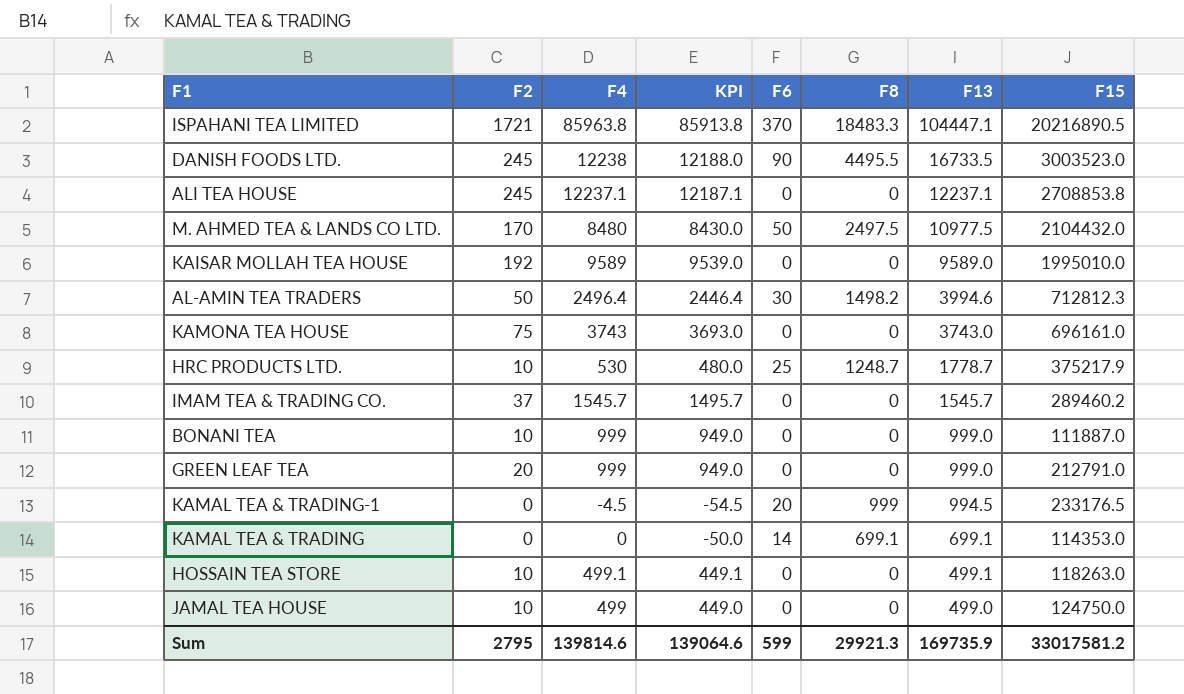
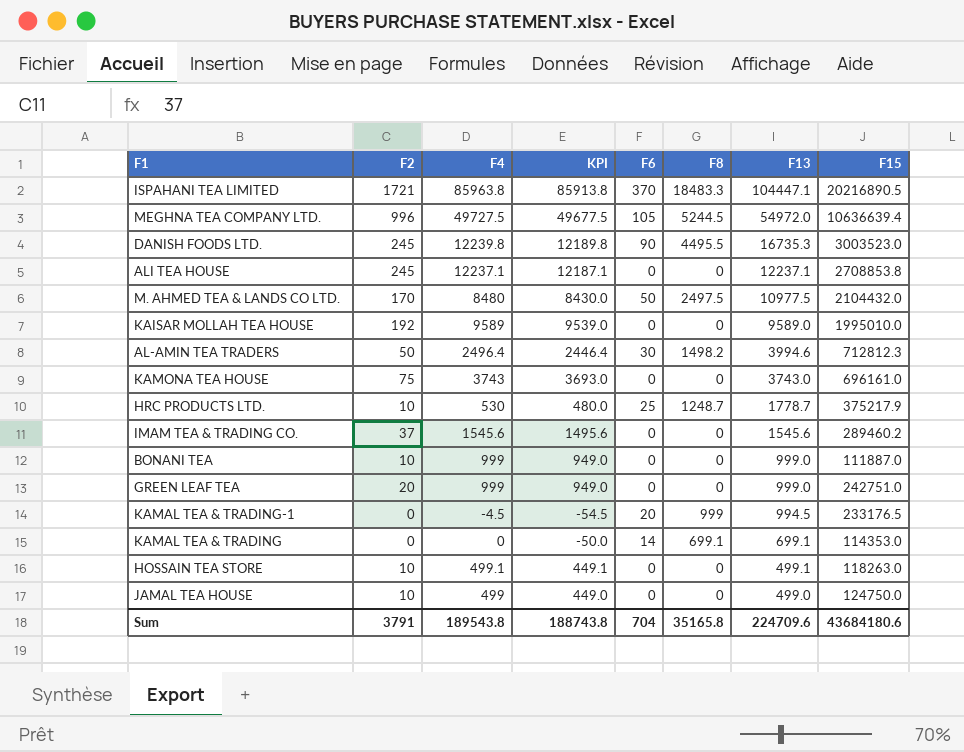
row MEGHNA TEA COMPANY LTD.: none -> 996 | 49727.5 | 49677.5 | 105 | 5244.5 | 54972.0 | 10636639.4
DANISH FOODS LTD. | F4: 12238 -> 12239.8
DANISH FOODS LTD. | KPI: 12188.0 -> 12189.8
DANISH FOODS LTD. | F13: 16733.5 -> 16735.3
IMAM TEA & TRADING CO. | F4: 1545.7 -> 1545.6
IMAM TEA & TRADING CO. | KPI: 1495.7 -> 1495.6
IMAM TEA & TRADING CO. | F13: 1545.7 -> 1545.6
GREEN LEAF TEA | F15: 212791.0 -> 242751.0
Sum | F2: 2795 -> 3791
Sum | F4: 139814.6 -> 189543.8
Sum | KPI: 139064.6 -> 188743.8
Sum | F6: 599 -> 704
Sum | F8: 29921.3 -> 35165.8
Sum | F13: 169735.9 -> 224709.6
Sum | F15: 33017581.2 -> 43684180.6

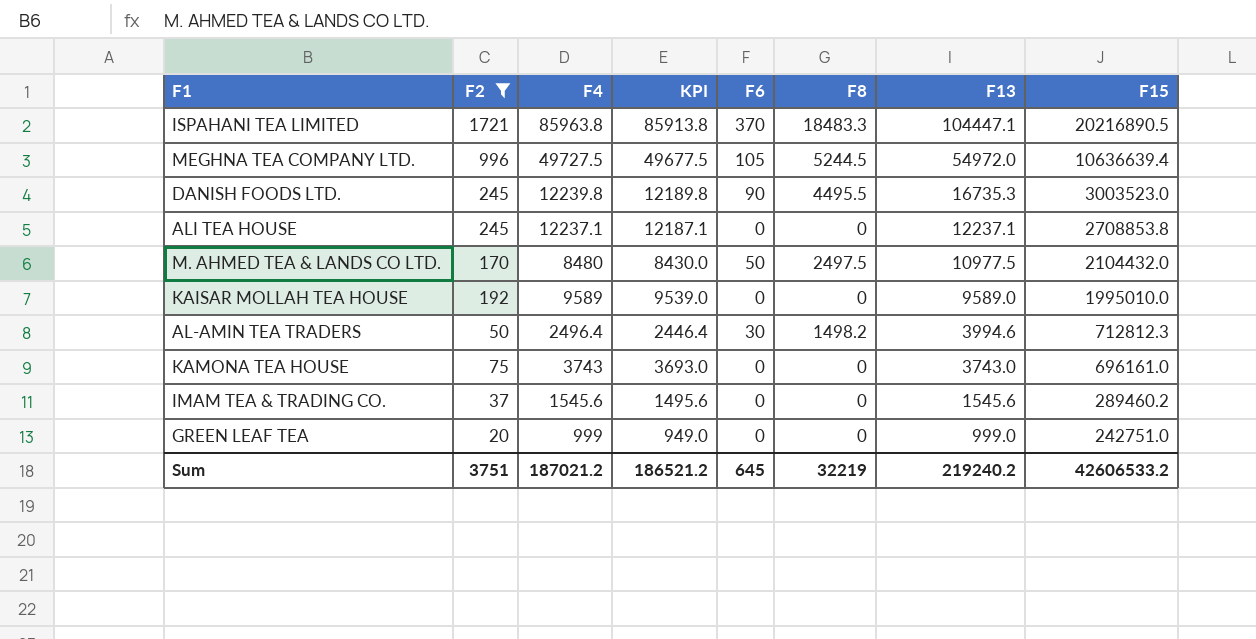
filter: none -> F2 >= 20
Sum | F2: 3791 -> 3751
Sum | F4: 189543.8 -> 187021.2
Sum | KPI: 188743.8 -> 186521.2
Sum | F6: 704 -> 645
Sum | F8: 35165.8 -> 32219
Sum | F13: 224709.6 -> 219240.2
Sum | F15: 43684180.6 -> 42606533.2

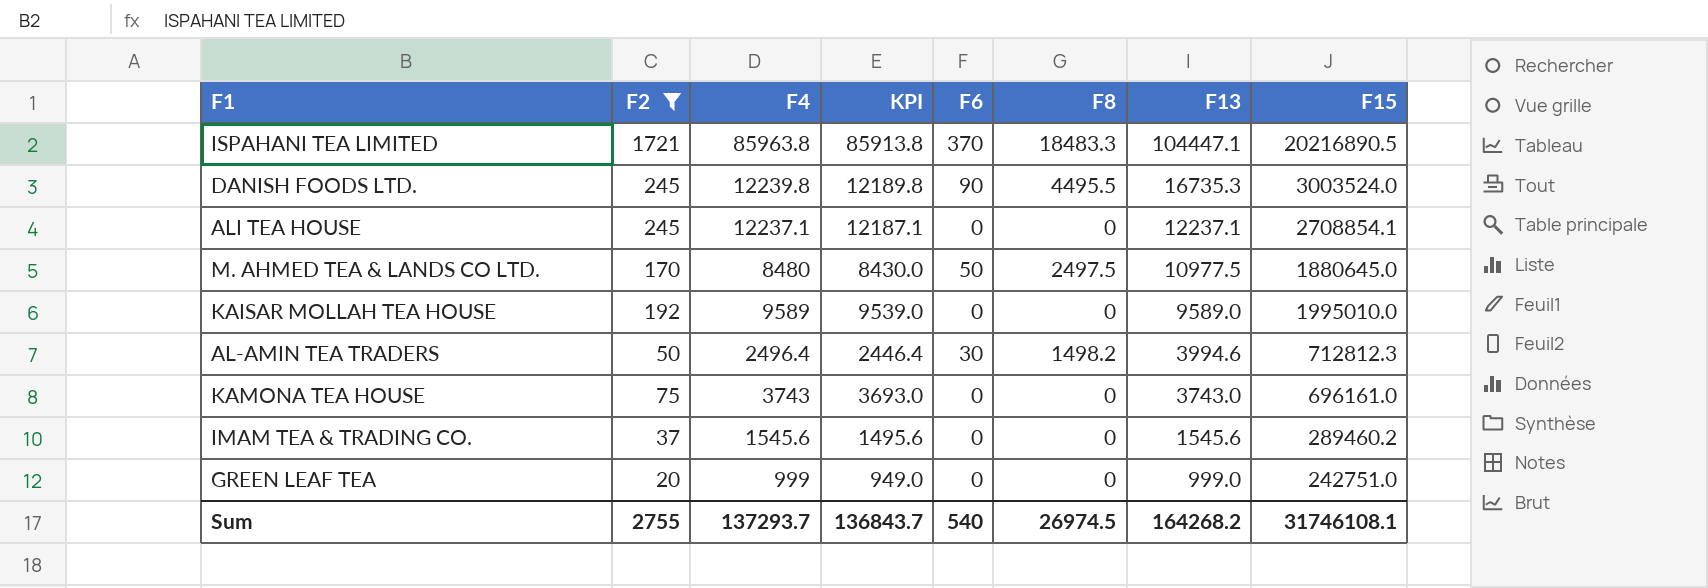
row MEGHNA TEA COMPANY LTD.: 996 | 49727.5 | 49677.5 | 105 | 5244.5 | 54972.0 | 10636639.4 -> none
DANISH FOODS LTD. | F15: 3003523.0 -> 3003524.0
ALI TEA HOUSE | F15: 2708853.8 -> 2708854.1
M. AHMED TEA & LANDS CO LTD. | F15: 2104432.0 -> 1880645.0
Sum | F2: 3751 -> 2755
Sum | F4: 187021.2 -> 137293.7
Sum | KPI: 186521.2 -> 136843.7
Sum | F6: 645 -> 540
Sum | F8: 32219 -> 26974.5
Sum | F13: 219240.2 -> 164268.2
Sum | F15: 42606533.2 -> 31746108.1

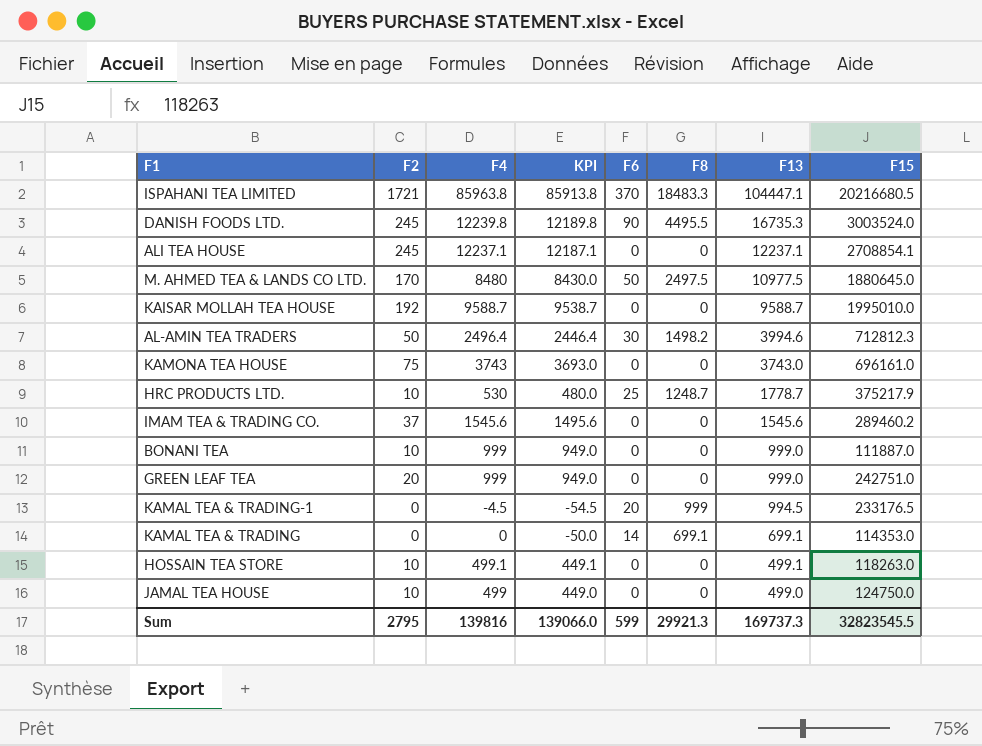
filter: F2 >= 20 -> none
ISPAHANI TEA LIMITED | F15: 20216890.5 -> 20216680.5
KAISAR MOLLAH TEA HOUSE | F4: 9589 -> 9588.7
KAISAR MOLLAH TEA HOUSE | KPI: 9539.0 -> 9538.7
KAISAR MOLLAH TEA HOUSE | F13: 9589.0 -> 9588.7
Sum | F2: 2755 -> 2795
Sum | F4: 137293.7 -> 139816
Sum | KPI: 136843.7 -> 139066.0
Sum | F6: 540 -> 599
Sum | F8: 26974.5 -> 29921.3
Sum | F13: 164268.2 -> 169737.3
Sum | F15: 31746108.1 -> 32823545.5

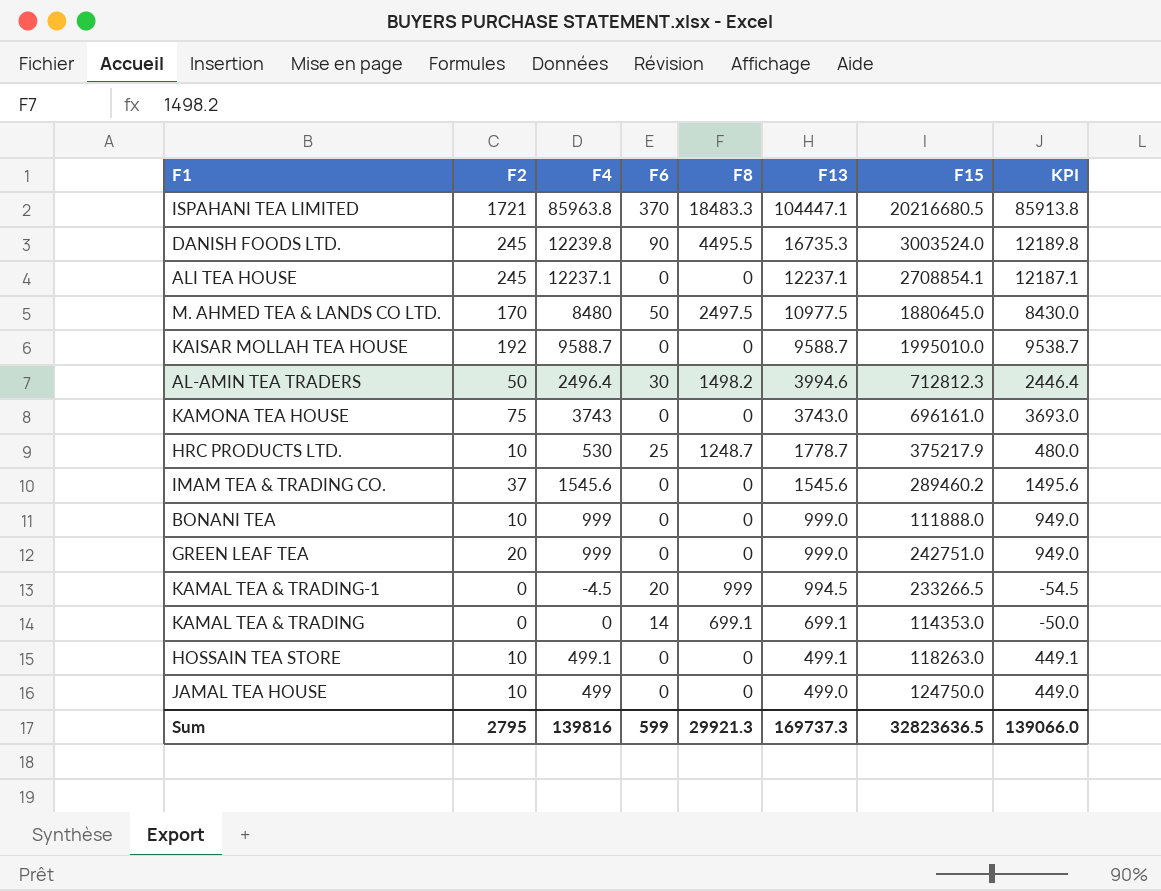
column KPI | position: 4 -> 8
BONANI TEA | F15: 111887.0 -> 111888.0
KAMAL TEA & TRADING-1 | F15: 233176.5 -> 233266.5
Sum | F15: 32823545.5 -> 32823636.5

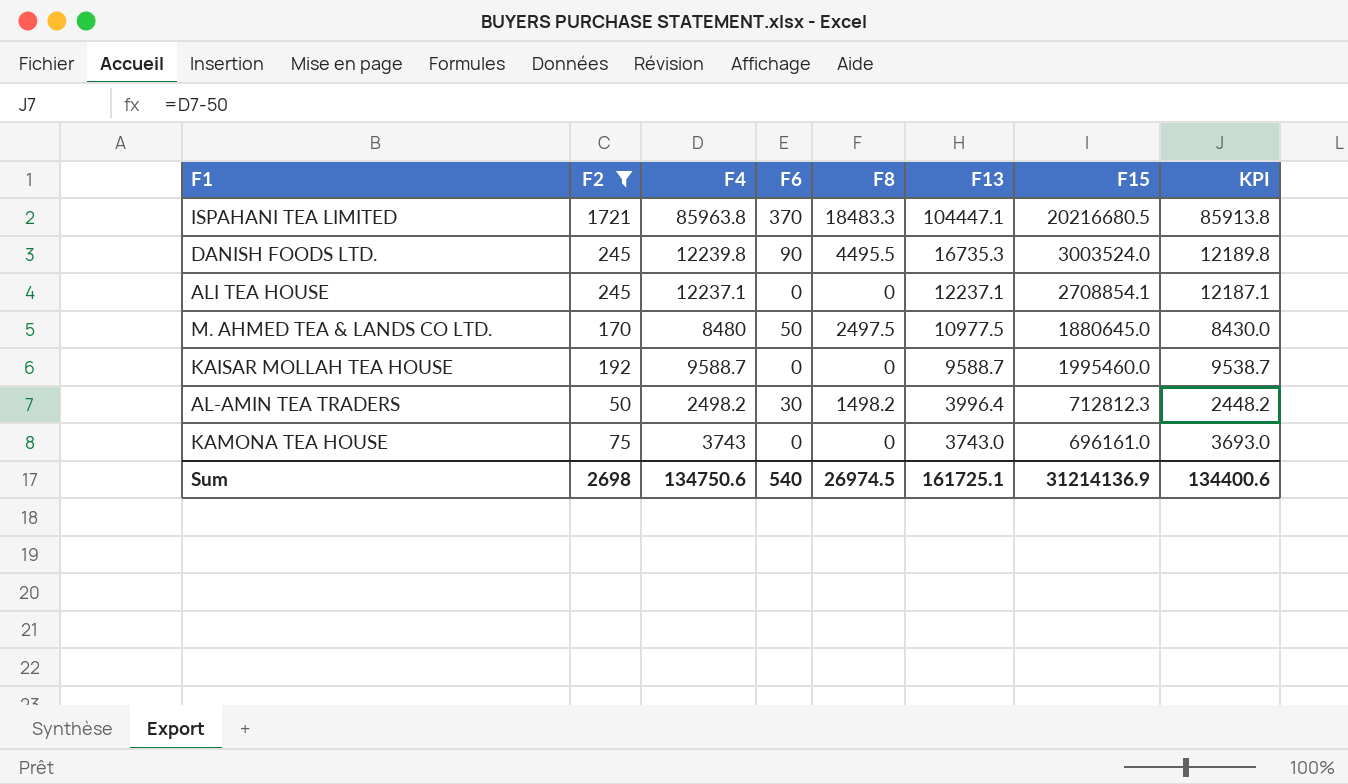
filter: none -> F2 >= 50
KAISAR MOLLAH TEA HOUSE | F15: 1995010.0 -> 1995460.0
AL-AMIN TEA TRADERS | F4: 2496.4 -> 2498.2
AL-AMIN TEA TRADERS | F13: 3994.6 -> 3996.4
AL-AMIN TEA TRADERS | KPI: 2446.4 -> 2448.2
Sum | F2: 2795 -> 2698
Sum | F4: 139816 -> 134750.6
Sum | F6: 599 -> 540
Sum | F8: 29921.3 -> 26974.5
Sum | F13: 169737.3 -> 161725.1
Sum | F15: 32823636.5 -> 31214136.9
Sum | KPI: 139066.0 -> 134400.6

